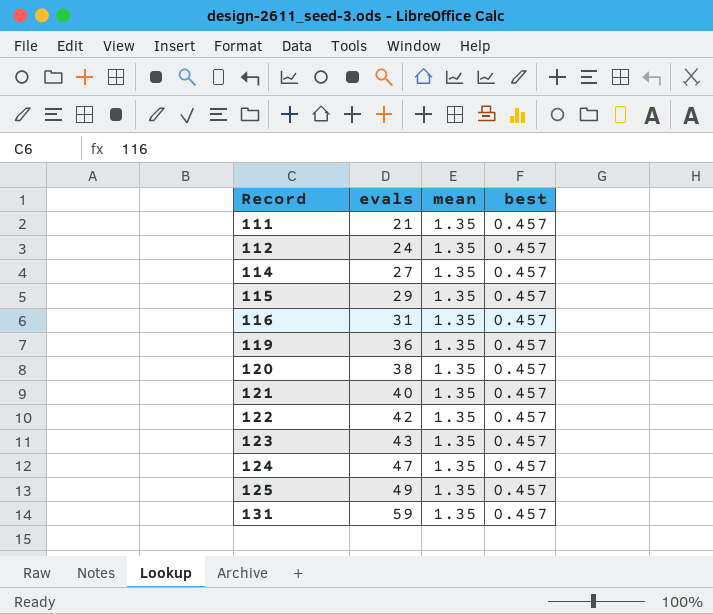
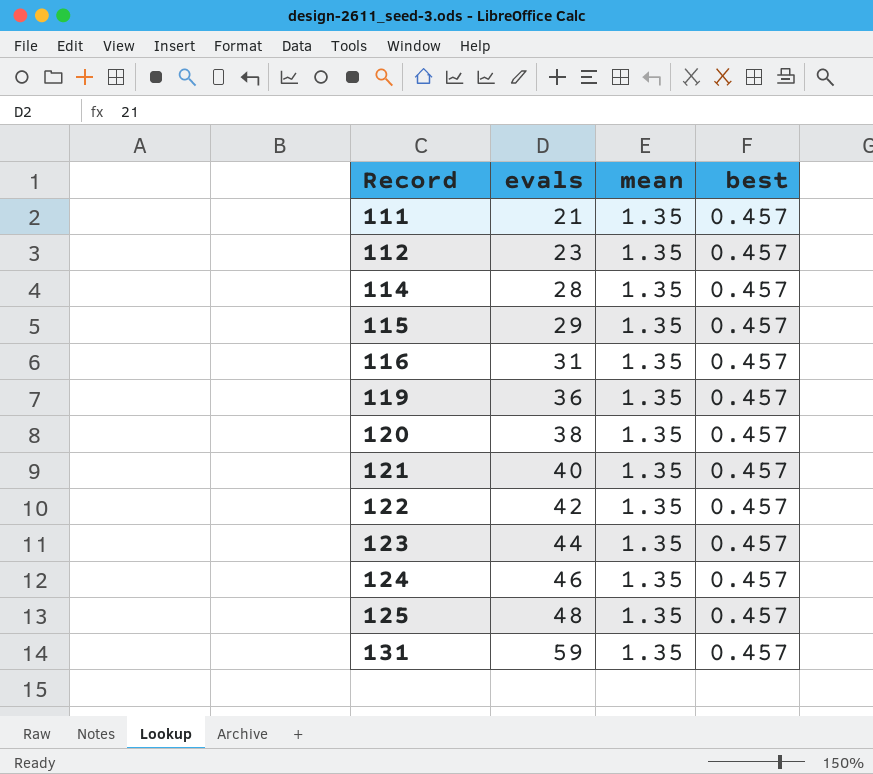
112 | evals: 24 -> 23
114 | evals: 27 -> 28
123 | evals: 43 -> 44
124 | evals: 47 -> 46
125 | evals: 49 -> 48

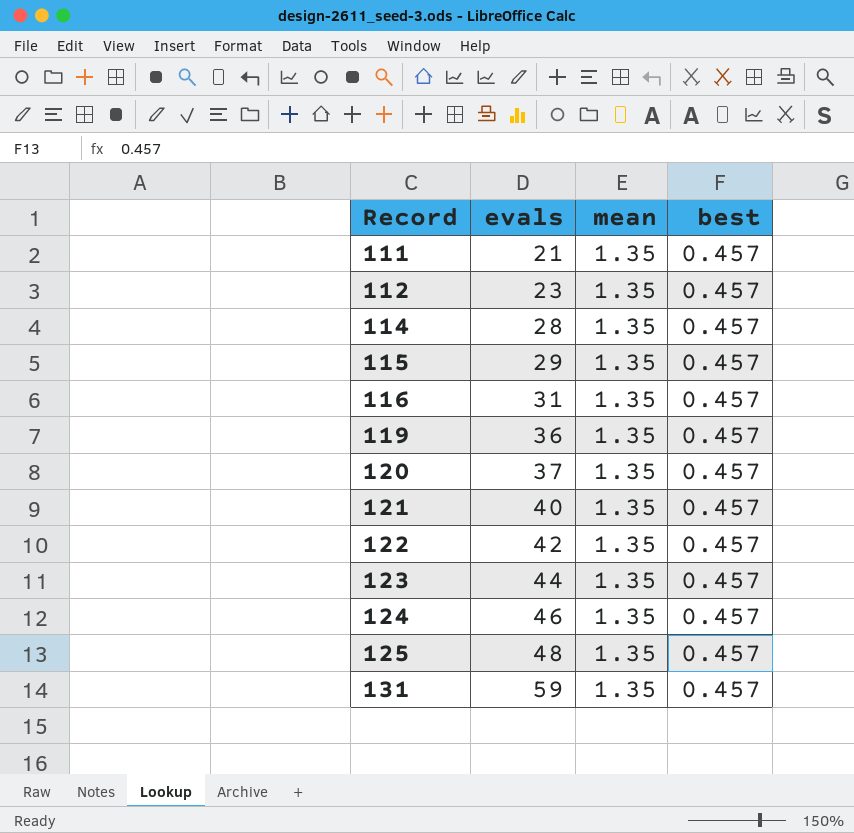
120 | evals: 38 -> 37

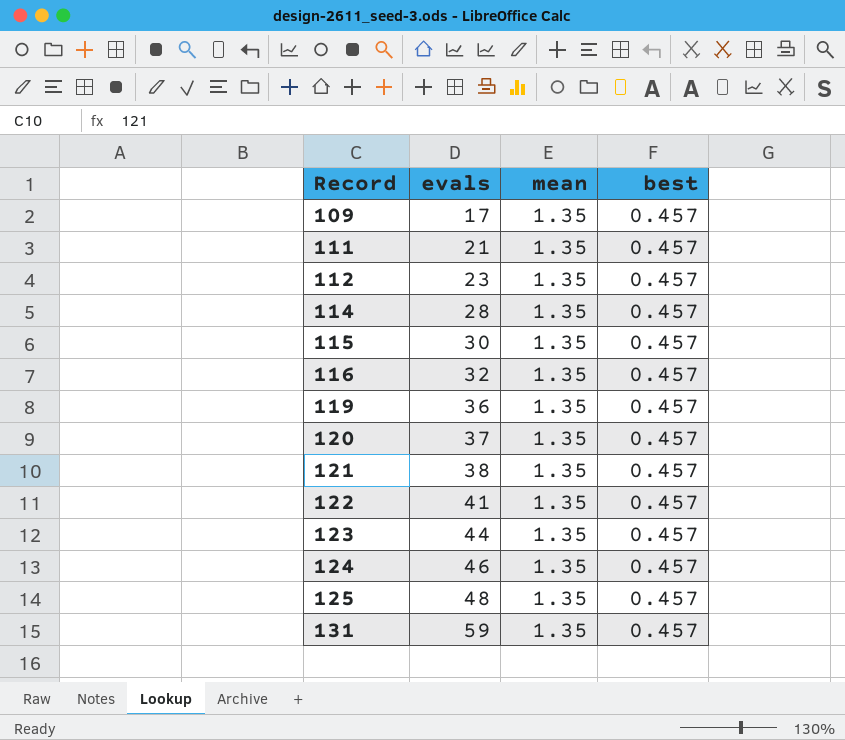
row 109: none -> 17 | 1.35 | 0.457
115 | evals: 29 -> 30
116 | evals: 31 -> 32
121 | evals: 40 -> 38
122 | evals: 42 -> 41

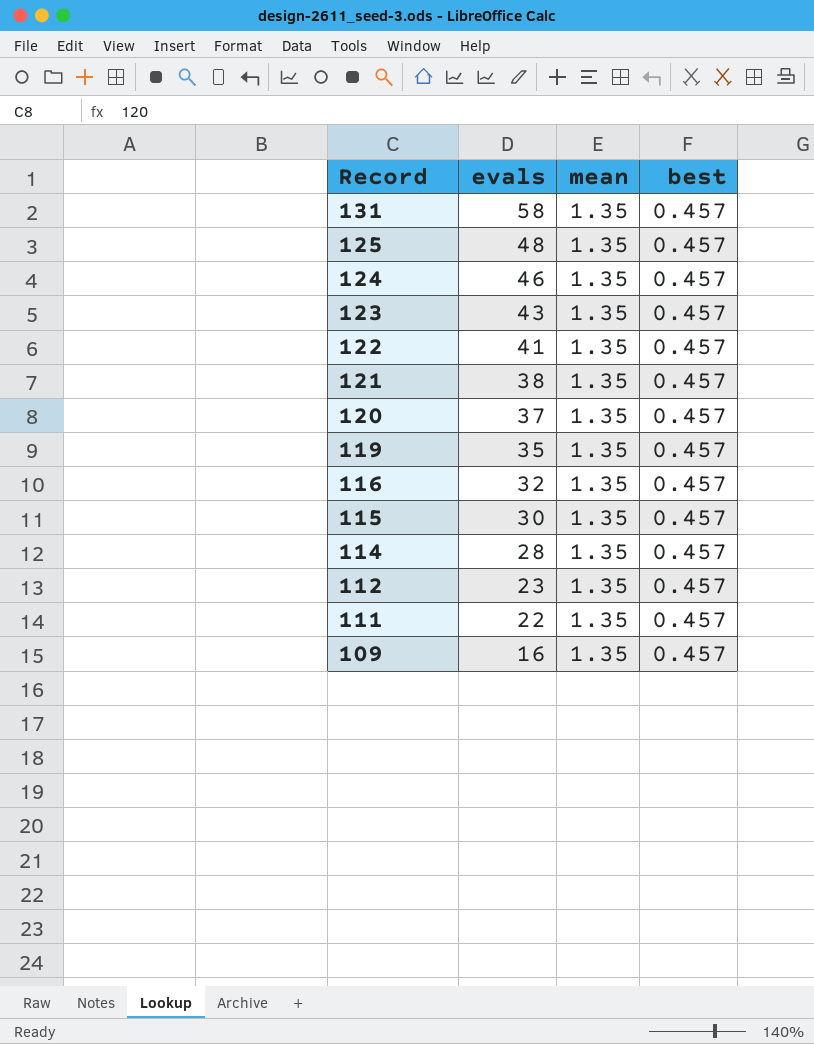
row order: Record ascending -> Record descending
131 | evals: 59 -> 58
123 | evals: 44 -> 43
119 | evals: 36 -> 35
111 | evals: 21 -> 22
109 | evals: 17 -> 16

